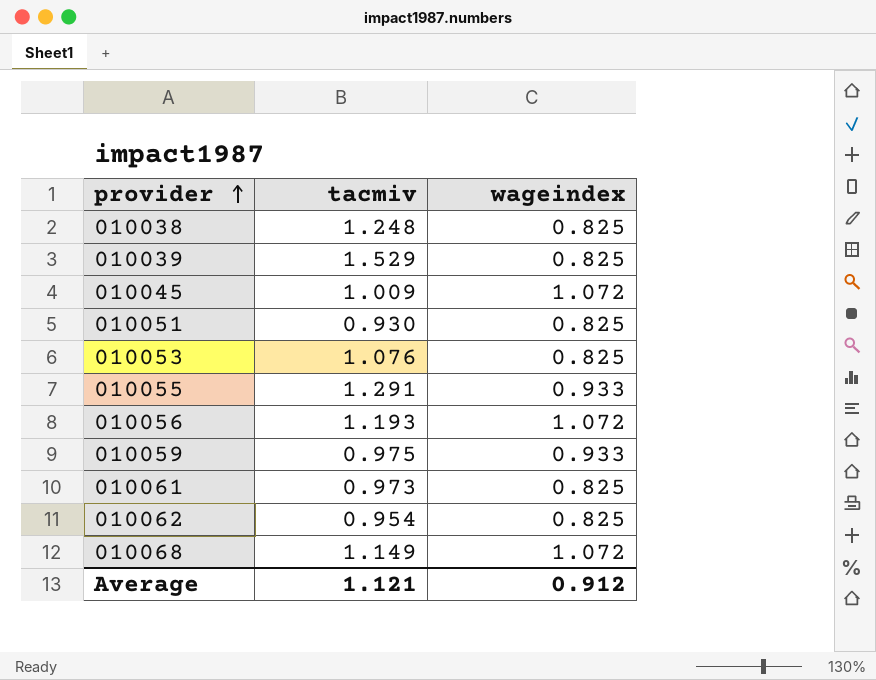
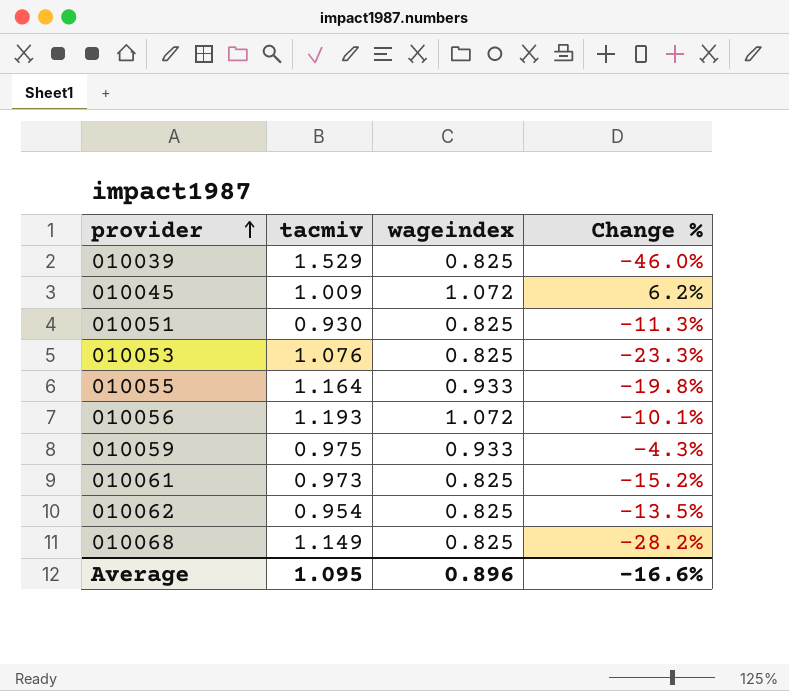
column Change % | formula: none -> ([wageindex] - [tacmiv]) / [tacmiv]
row 010038: 1.248 | 0.825 -> none
010055 | tacmiv: 1.291 -> 1.164
010068 | wageindex: 1.072 -> 0.825
Average | tacmiv: 1.121 -> 1.095
Average | wageindex: 0.912 -> 0.896

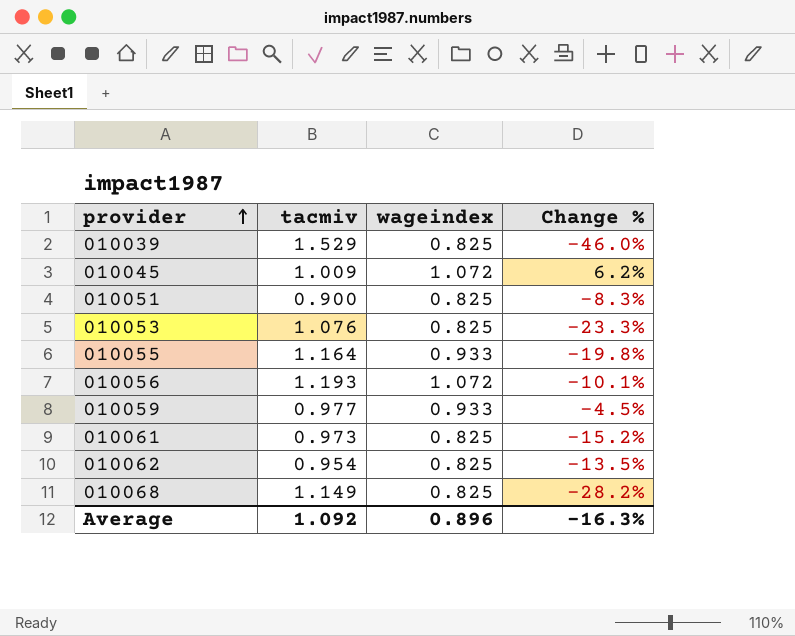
010051 | tacmiv: 0.930 -> 0.900
010051 | Change %: -11.3% -> -8.3%
010059 | tacmiv: 0.975 -> 0.977
010059 | Change %: -4.3% -> -4.5%
Average | tacmiv: 1.095 -> 1.092
Average | Change %: -16.6% -> -16.3%

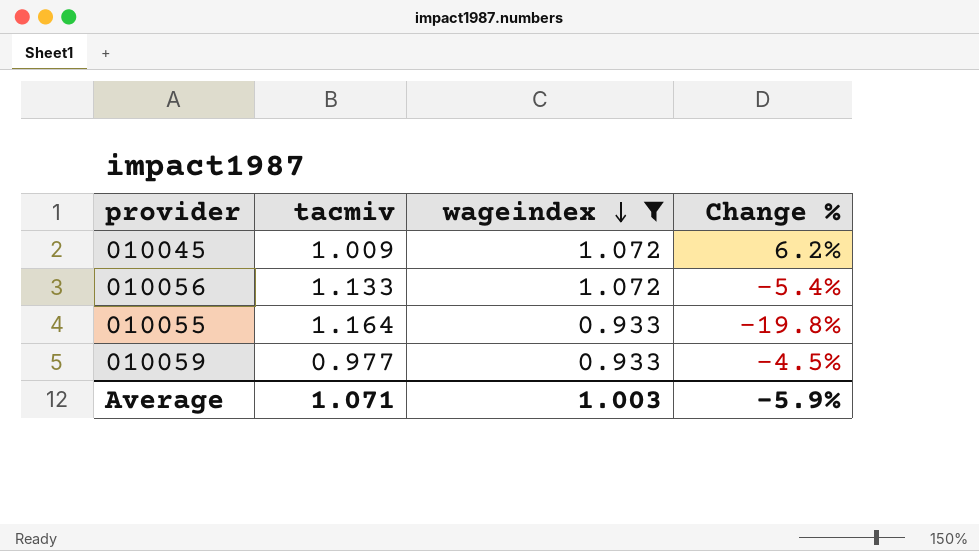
filter: none -> wageindex != 0.825
row order: provider ascending -> wageindex descending
010056 | tacmiv: 1.193 -> 1.133
010056 | Change %: -10.1% -> -5.4%
Average | tacmiv: 1.092 -> 1.071
Average | wageindex: 0.896 -> 1.003
Average | Change %: -16.3% -> -5.9%

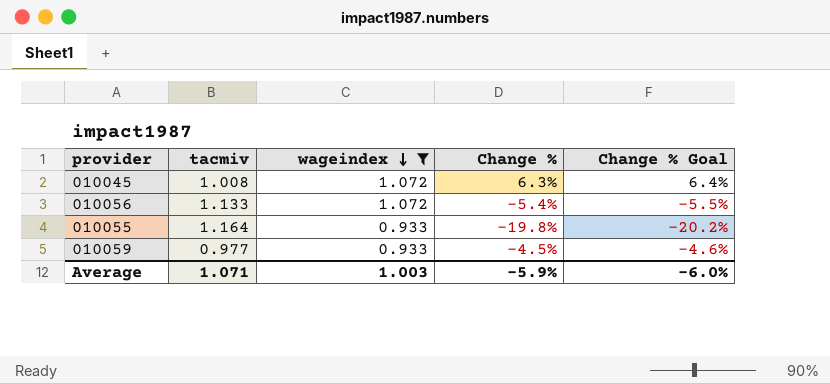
column Change % Goal | formula: none -> [Change %] * 1.02
010045 | tacmiv: 1.009 -> 1.008
010045 | Change %: 6.2% -> 6.3%

